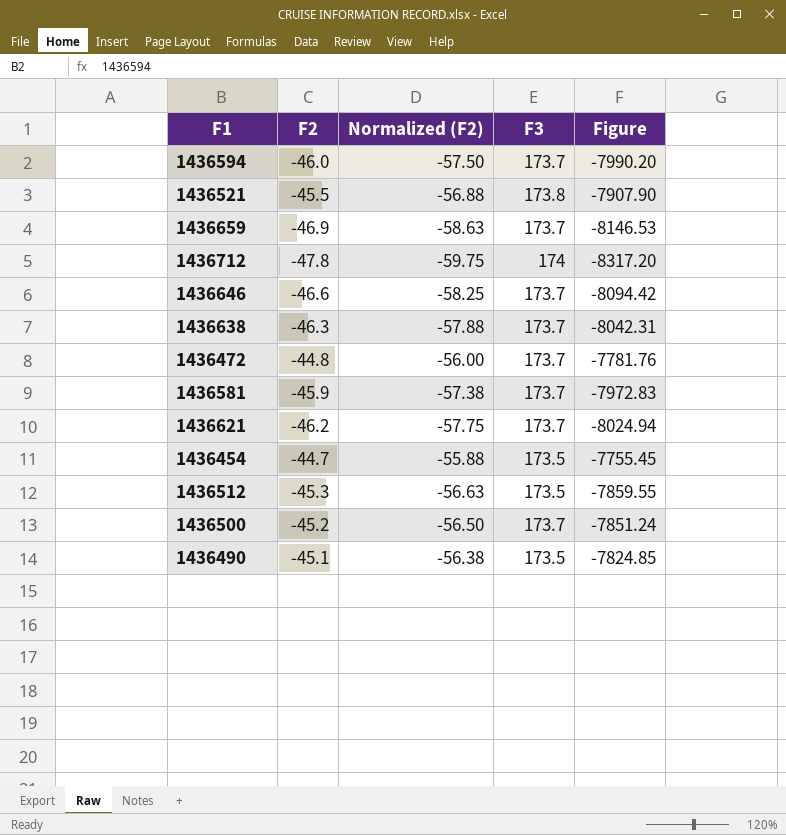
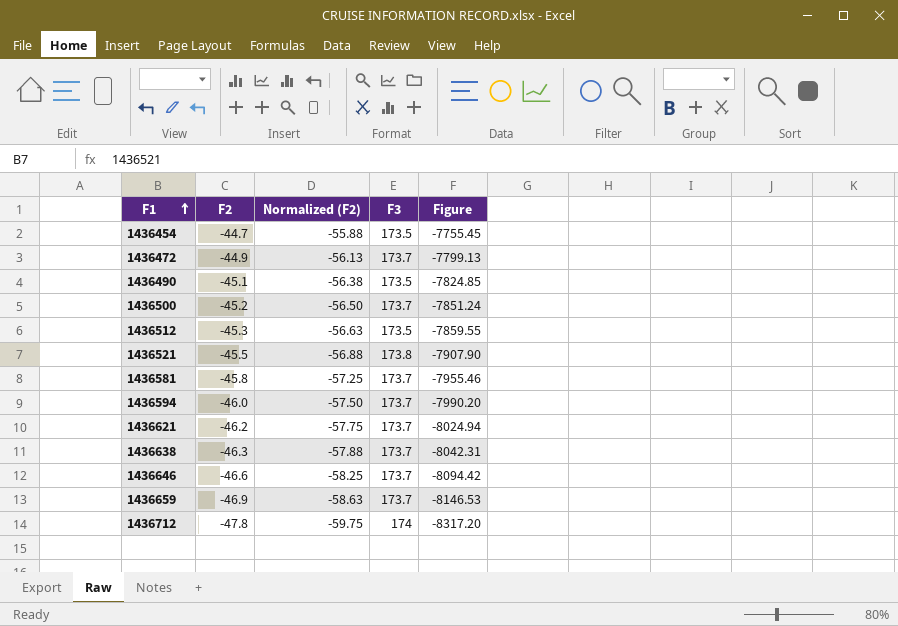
row order: none -> F1 ascending
1436472 | F2: -44.8 -> -44.9
1436472 | Normalized (F2): -56.00 -> -56.13
1436472 | Figure: -7781.76 -> -7799.13
1436581 | F2: -45.9 -> -45.8
1436581 | Normalized (F2): -57.38 -> -57.25
1436581 | Figure: -7972.83 -> -7955.46

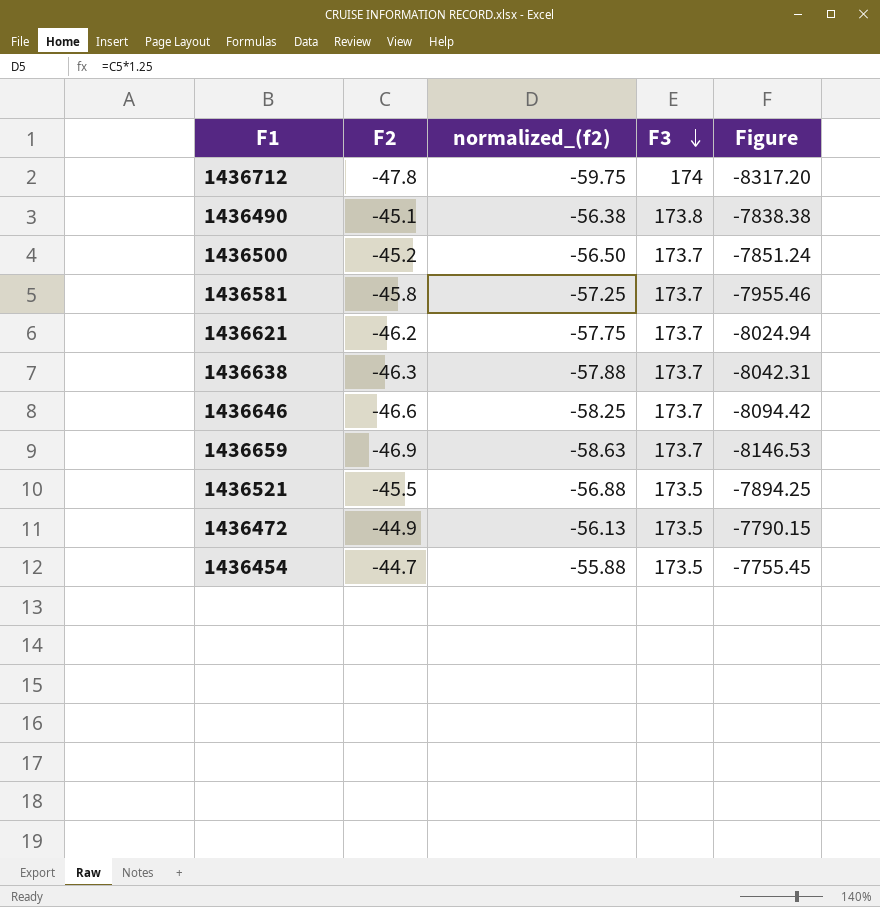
row order: F1 ascending -> F3 descending
column name: Normalized (F2) -> normalized_(f2)
row 1436512: -45.3 | -56.63 | 173.5 | -7859.55 -> none
row 1436594: -46.0 | -57.50 | 173.7 | -7990.20 -> none
1436490 | F3: 173.5 -> 173.8
1436490 | Figure: -7824.85 -> -7838.38
1436521 | F3: 173.8 -> 173.5
1436521 | Figure: -7907.90 -> -7894.25
1436472 | F3: 173.7 -> 173.5
1436472 | Figure: -7799.13 -> -7790.15

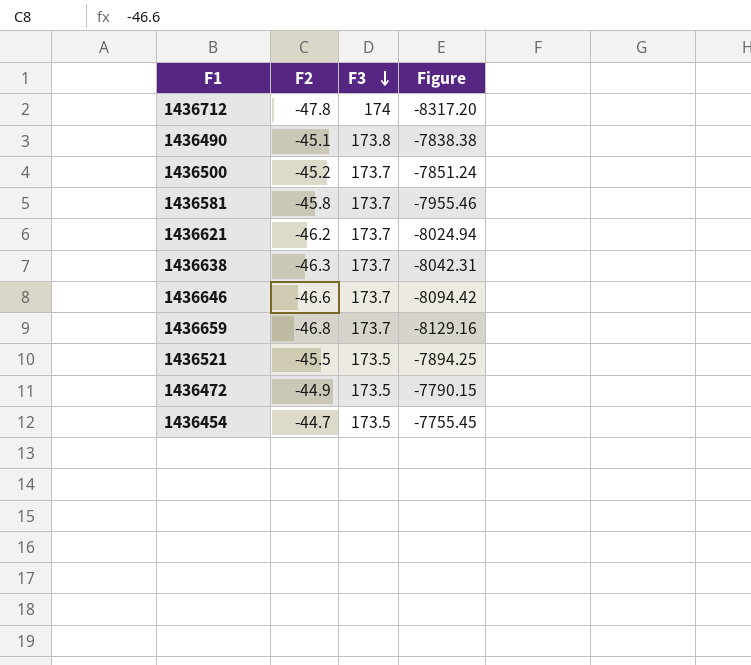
column normalized_(f2) | formula: [F2] * 1.25 -> none
1436659 | F2: -46.9 -> -46.8
1436659 | Figure: -8146.53 -> -8129.16

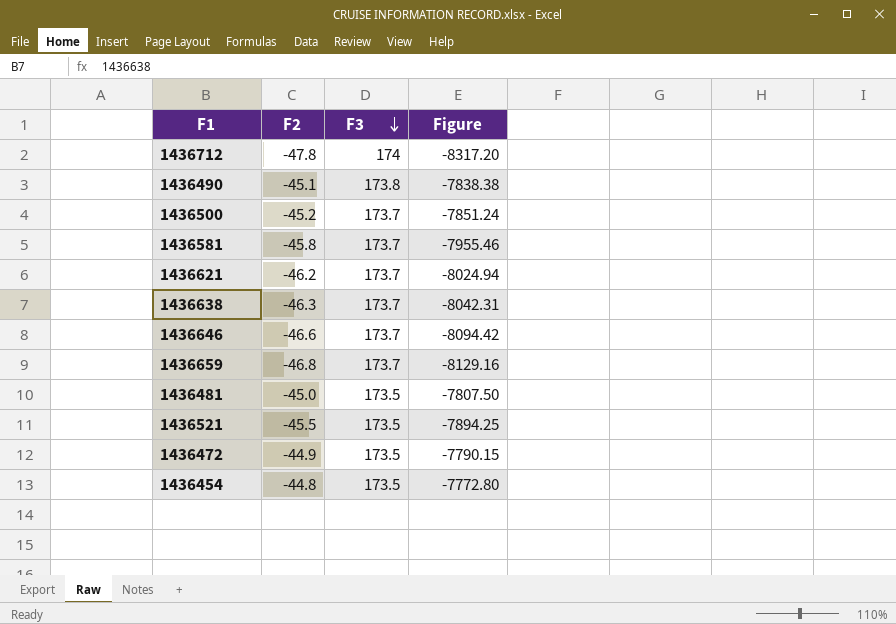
row 1436481: none -> -45.0 | 173.5 | -7807.50
1436454 | F2: -44.7 -> -44.8
1436454 | Figure: -7755.45 -> -7772.80

